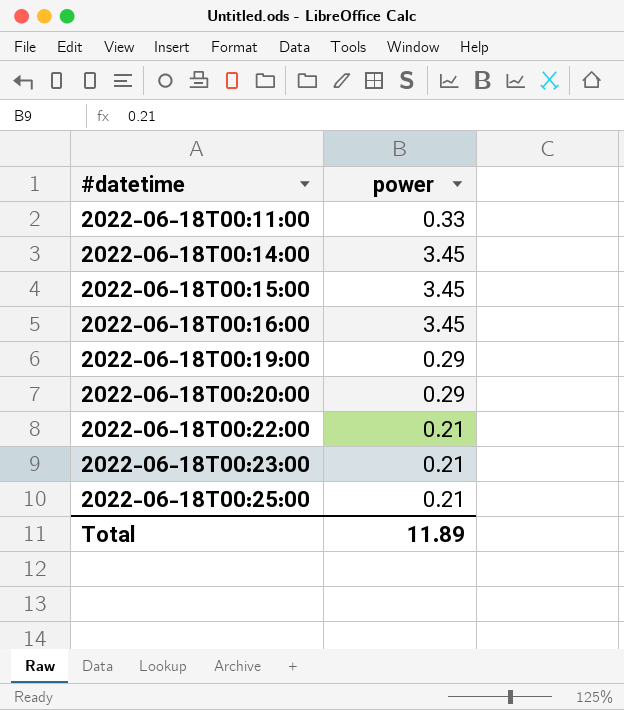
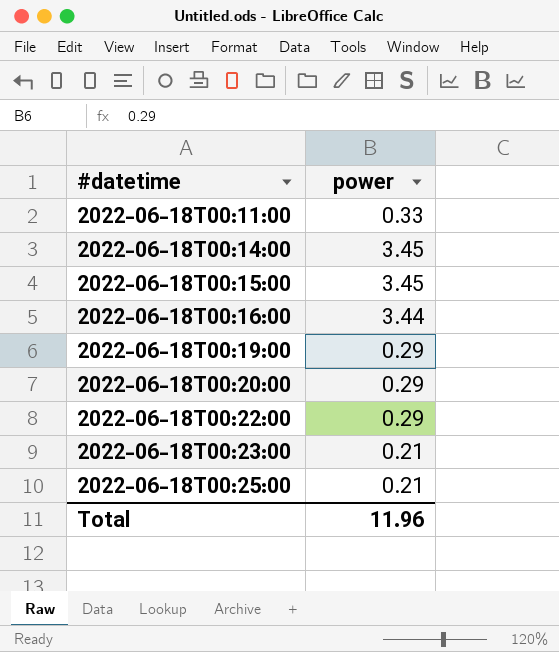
2022-06-18T00:16:00 | power: 3.45 -> 3.44
2022-06-18T00:22:00 | power: 0.21 -> 0.29
Total | power: 11.89 -> 11.96

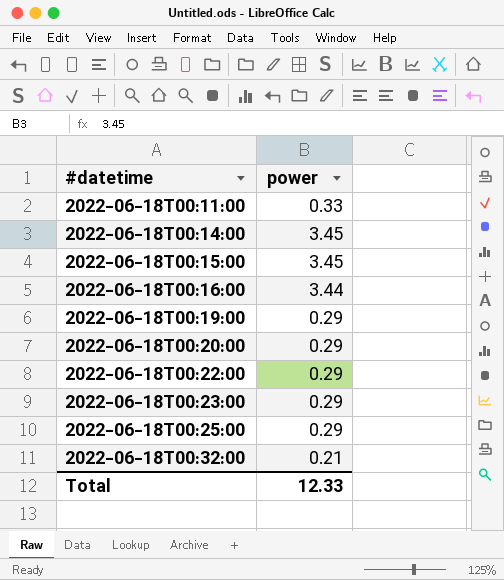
2022-06-18T00:23:00 | power: 0.21 -> 0.29
2022-06-18T00:25:00 | power: 0.21 -> 0.29
row 2022-06-18T00:32:00: none -> 0.21
Total | power: 11.96 -> 12.33

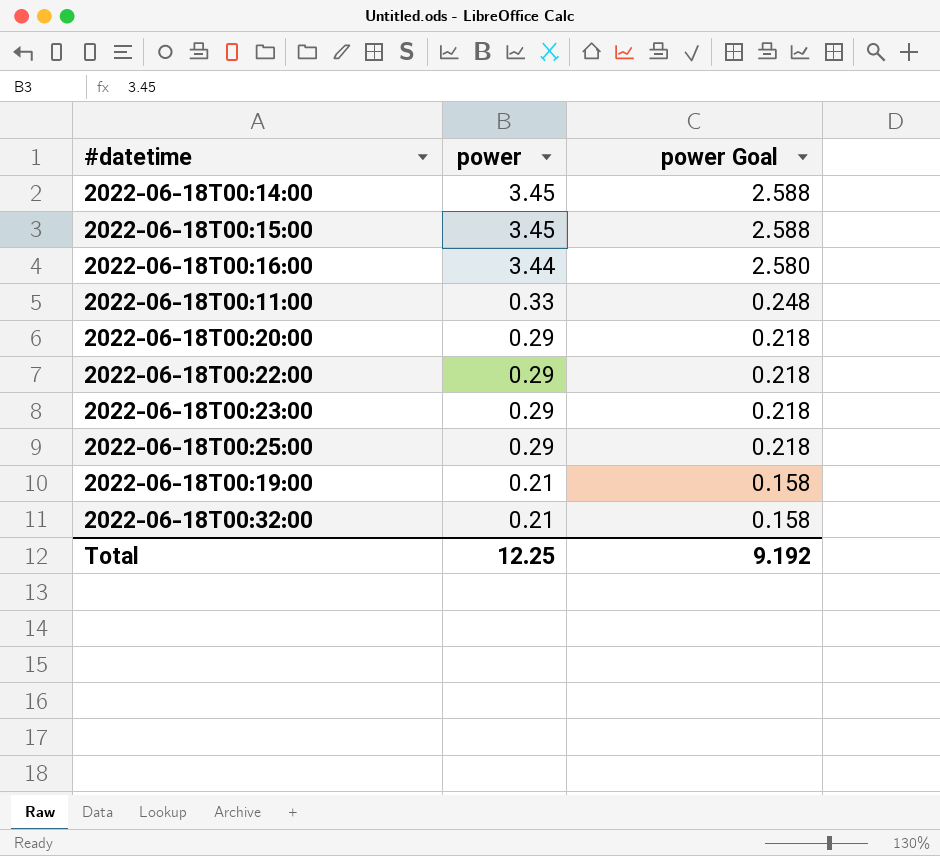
row order: #datetime ascending -> power descending
column power Goal | formula: none -> [power] * 0.75
2022-06-18T00:19:00 | power: 0.29 -> 0.21
Total | power: 12.33 -> 12.25

